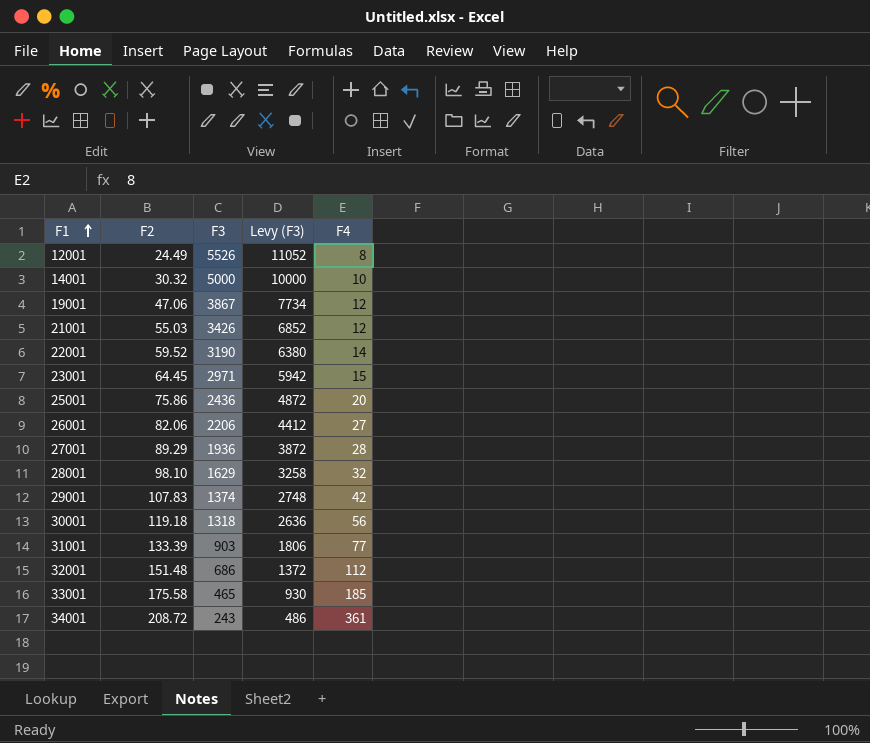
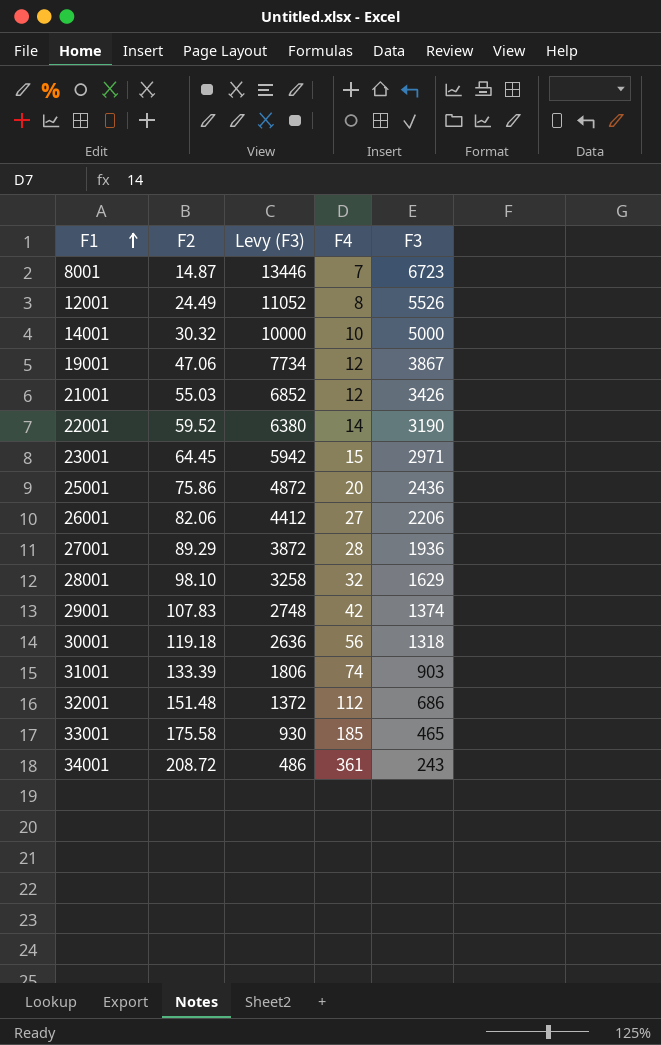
column F3 | position: 3 -> 5
row 8001: none -> 14.87 | 13446 | 7 | 6723
31001 | F4: 77 -> 74

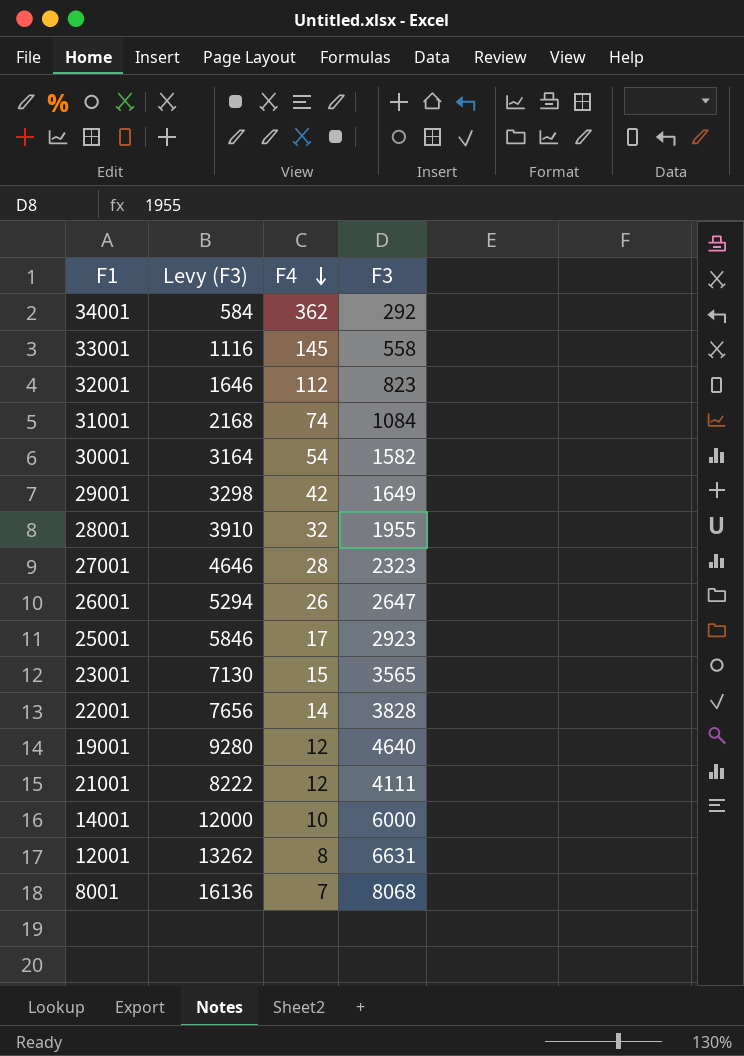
row order: F1 ascending -> F4 descending
column F2 | position: 2 -> none
34001 | Levy (F3): 486 -> 584
34001 | F4: 361 -> 362
34001 | F3: 243 -> 292
33001 | Levy (F3): 930 -> 1116
33001 | F4: 185 -> 145
33001 | F3: 465 -> 558
32001 | Levy (F3): 1372 -> 1646
32001 | F3: 686 -> 823
31001 | Levy (F3): 1806 -> 2168
31001 | F3: 903 -> 1084
30001 | Levy (F3): 2636 -> 3164
30001 | F4: 56 -> 54
30001 | F3: 1318 -> 1582
29001 | Levy (F3): 2748 -> 3298
29001 | F3: 1374 -> 1649
28001 | Levy (F3): 3258 -> 3910
28001 | F3: 1629 -> 1955
27001 | Levy (F3): 3872 -> 4646
27001 | F3: 1936 -> 2323
26001 | Levy (F3): 4412 -> 5294
26001 | F4: 27 -> 26
26001 | F3: 2206 -> 2647
25001 | Levy (F3): 4872 -> 5846
25001 | F4: 20 -> 17
25001 | F3: 2436 -> 2923
23001 | Levy (F3): 5942 -> 7130
23001 | F3: 2971 -> 3565
22001 | Levy (F3): 6380 -> 7656
22001 | F3: 3190 -> 3828
19001 | Levy (F3): 7734 -> 9280
19001 | F3: 3867 -> 4640
21001 | Levy (F3): 6852 -> 8222
21001 | F3: 3426 -> 4111
14001 | Levy (F3): 10000 -> 12000
14001 | F3: 5000 -> 6000
12001 | Levy (F3): 11052 -> 13262
12001 | F3: 5526 -> 6631
8001 | Levy (F3): 13446 -> 16136
8001 | F3: 6723 -> 8068

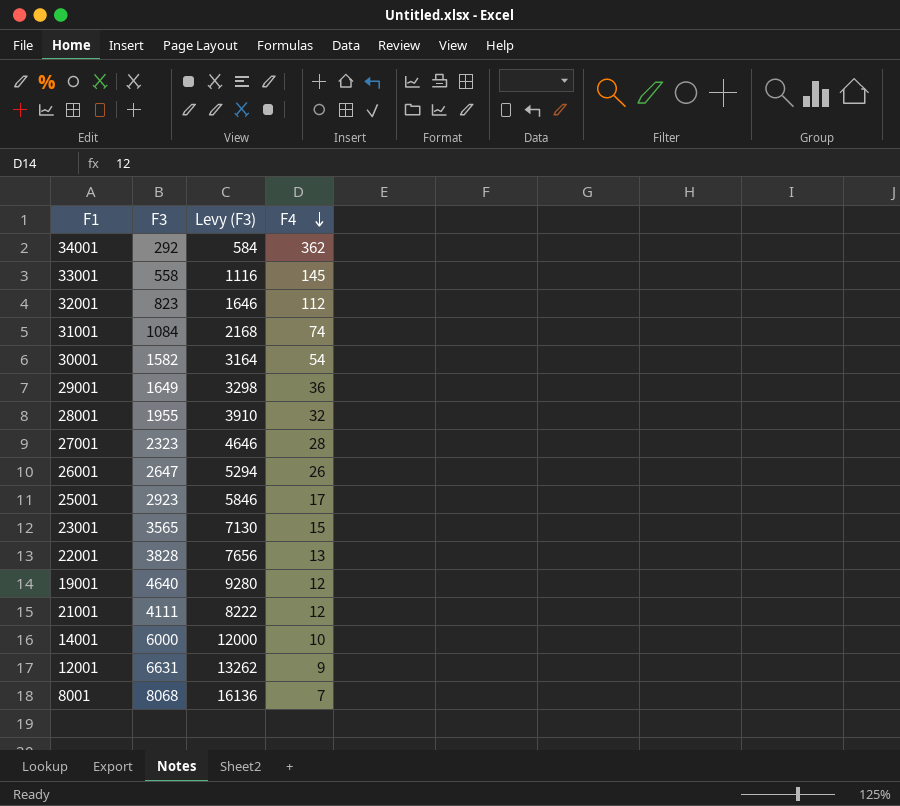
column F3 | position: 4 -> 2
29001 | F4: 42 -> 36
22001 | F4: 14 -> 13
12001 | F4: 8 -> 9

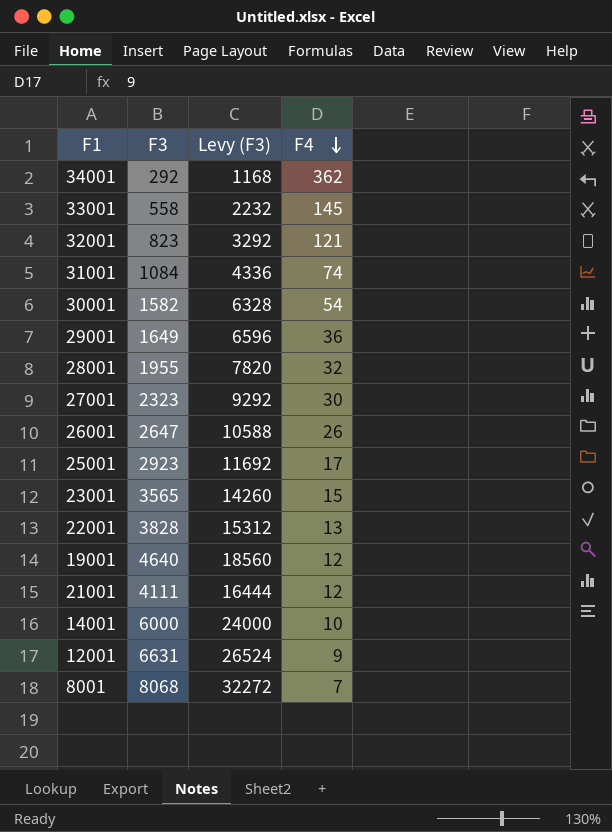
column Levy (F3) | formula: [F3] * 2 -> [F3] * 4
32001 | F4: 112 -> 121
27001 | F4: 28 -> 30

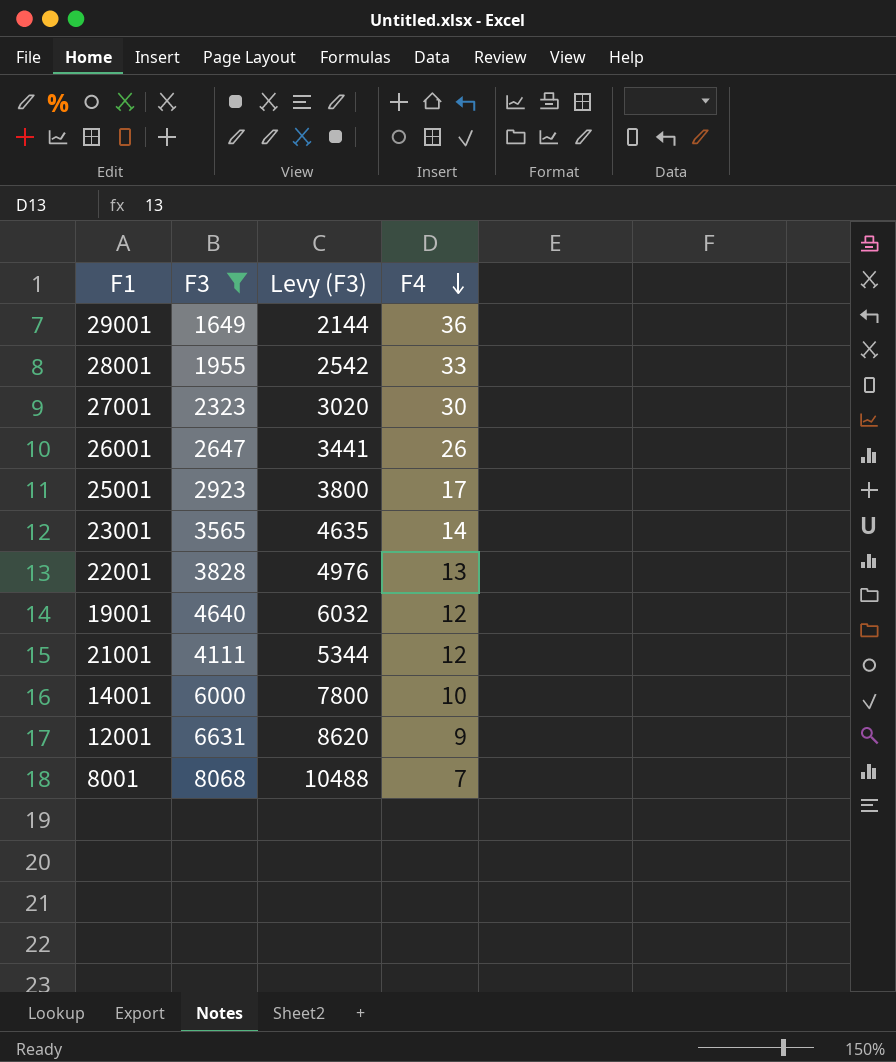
filter: none -> F3 >= 1649
column Levy (F3) | formula: [F3] * 4 -> [F3] * 1.3
28001 | F4: 32 -> 33
23001 | F4: 15 -> 14

